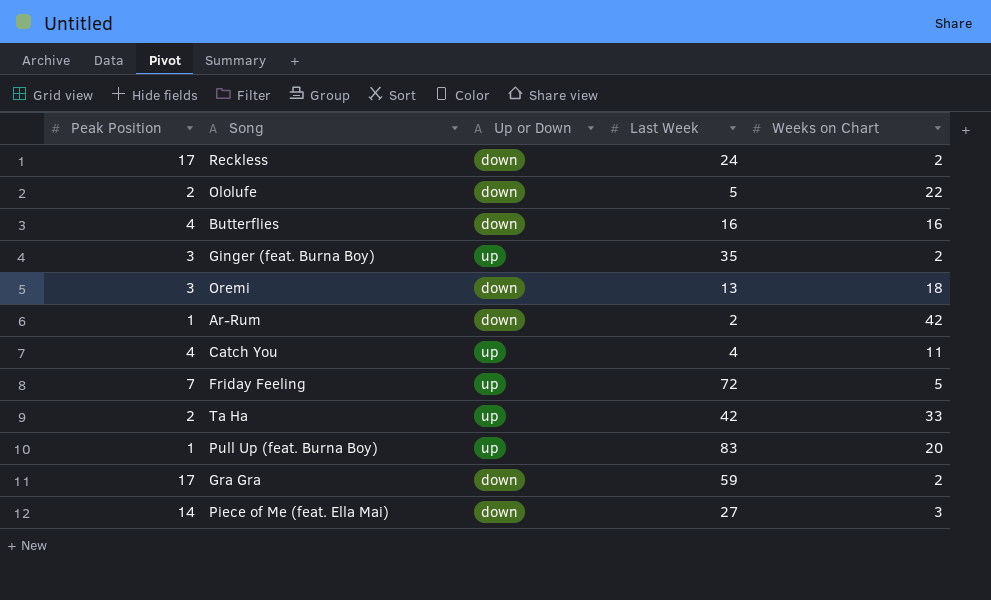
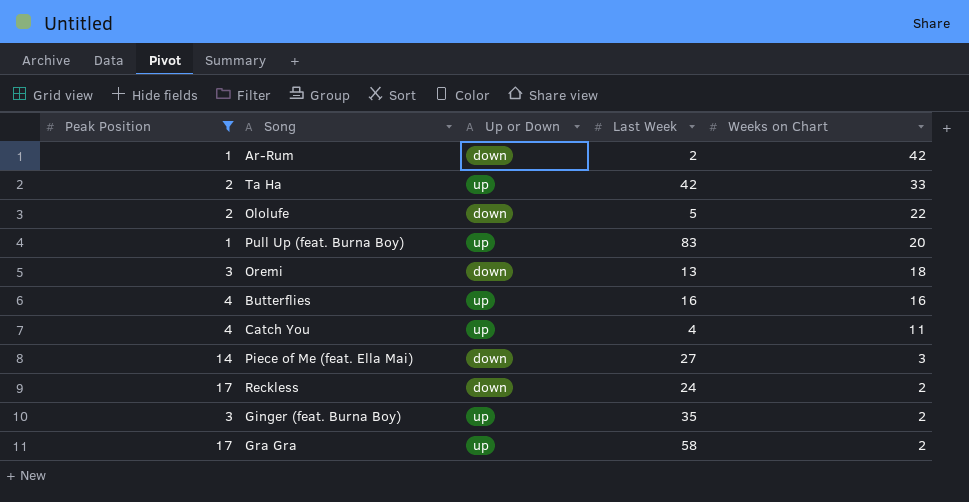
filter: none -> Peak Position != 7
row order: none -> Weeks on Chart descending
Butterflies | Up or Down: down -> up
Gra Gra | Up or Down: down -> up
Gra Gra | Last Week: 59 -> 58

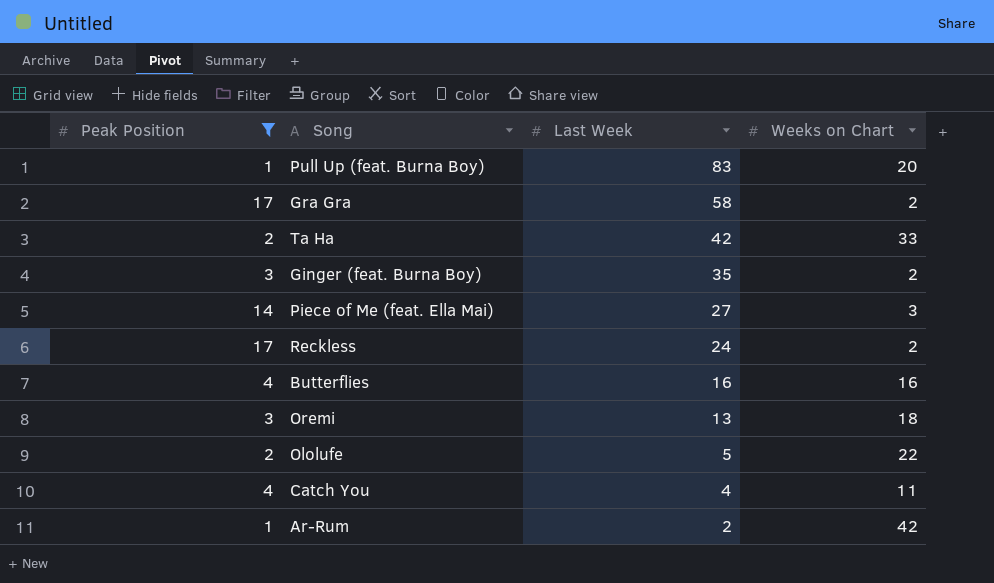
row order: Weeks on Chart descending -> Last Week descending
column Up or Down | position: 3 -> none

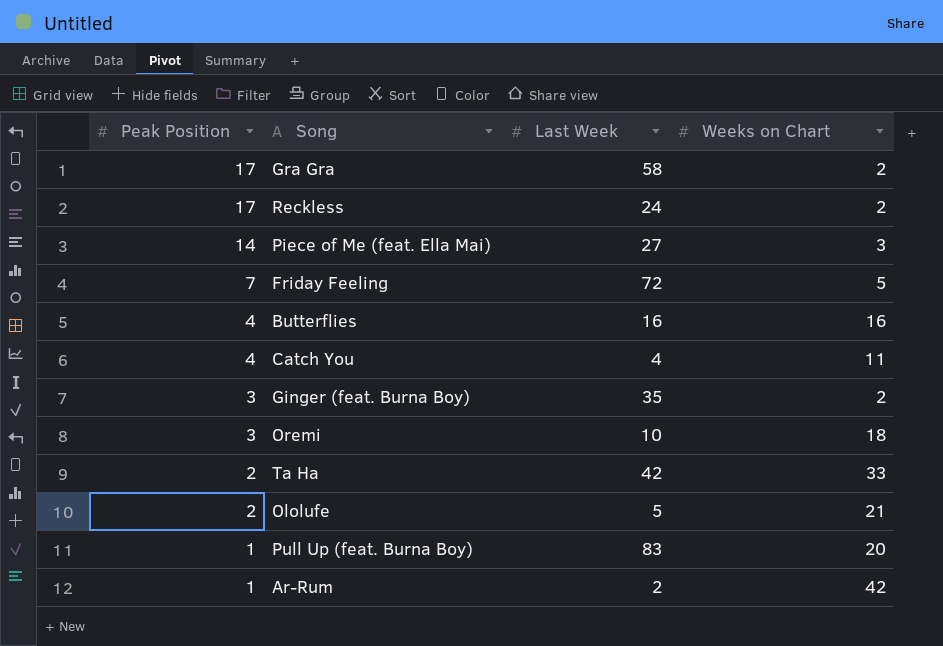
filter: Peak Position != 7 -> none
row order: Last Week descending -> Peak Position descending
Oremi | Last Week: 13 -> 10
Ololufe | Weeks on Chart: 22 -> 21

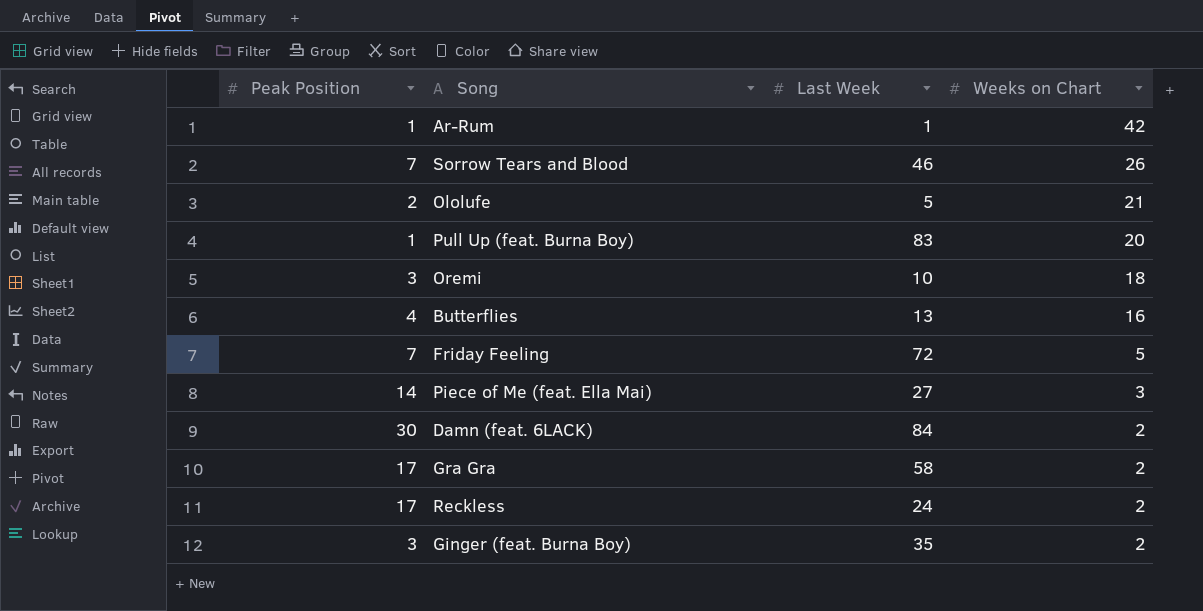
row order: Peak Position descending -> Weeks on Chart descending
row Catch You: 4 | 4 | 11 -> none
row Ta Ha: 2 | 42 | 33 -> none
Ar-Rum | Last Week: 2 -> 1
row Sorrow Tears and Blood: none -> 7 | 46 | 26
Butterflies | Last Week: 16 -> 13
row Damn (feat. 6LACK): none -> 30 | 84 | 2

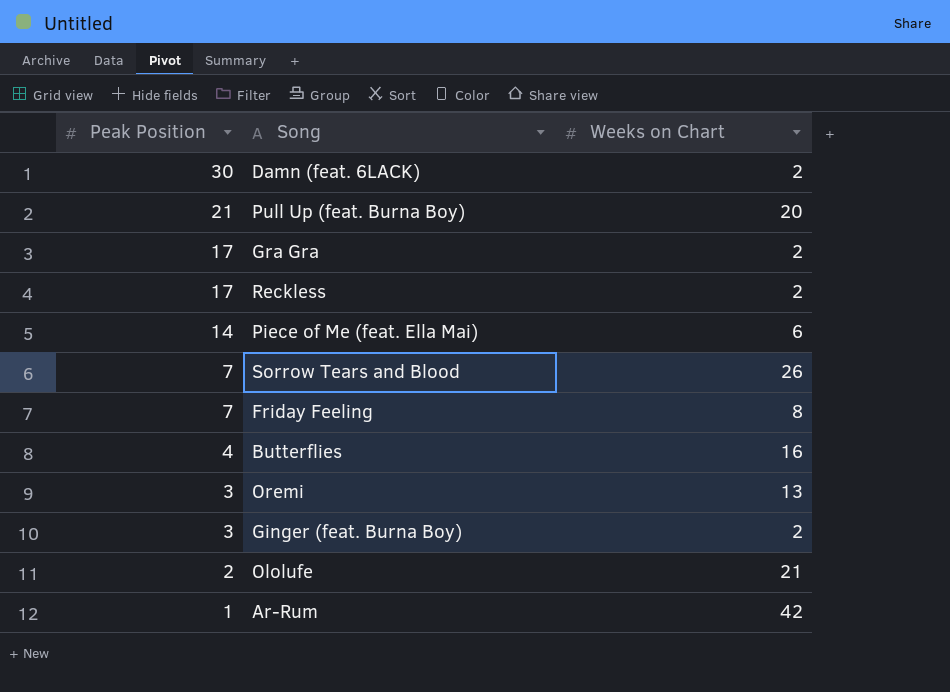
row order: Weeks on Chart descending -> Peak Position descending
column Last Week | position: 3 -> none
Pull Up (feat. Burna Boy) | Peak Position: 1 -> 21
Piece of Me (feat. Ella Mai) | Weeks on Chart: 3 -> 6
Friday Feeling | Weeks on Chart: 5 -> 8
Oremi | Weeks on Chart: 18 -> 13

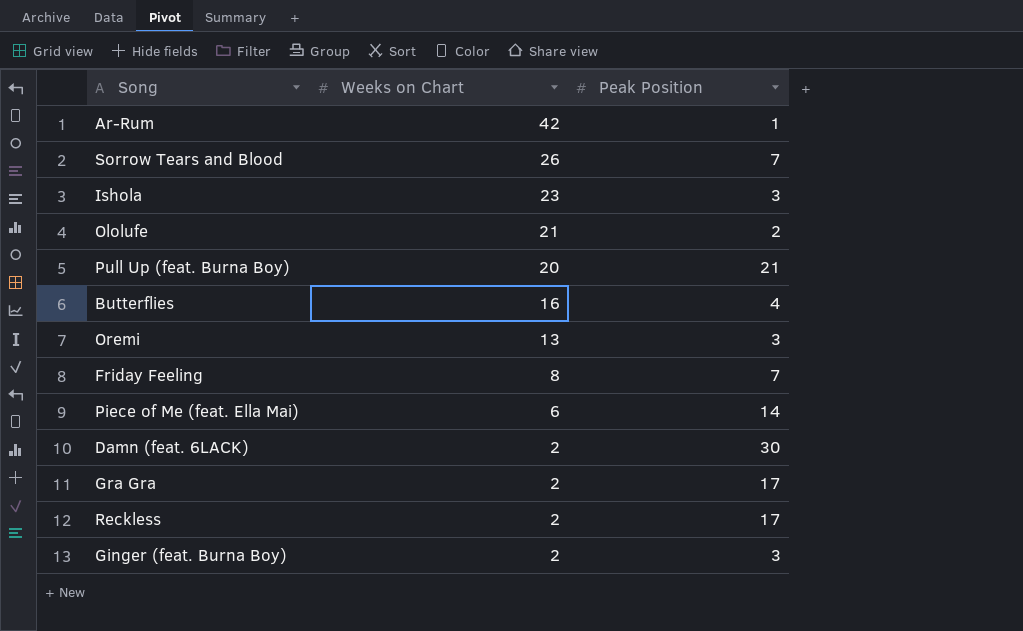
row order: Peak Position descending -> Weeks on Chart descending
column Peak Position | position: 1 -> 3
row Ishola: none -> 23 | 3

